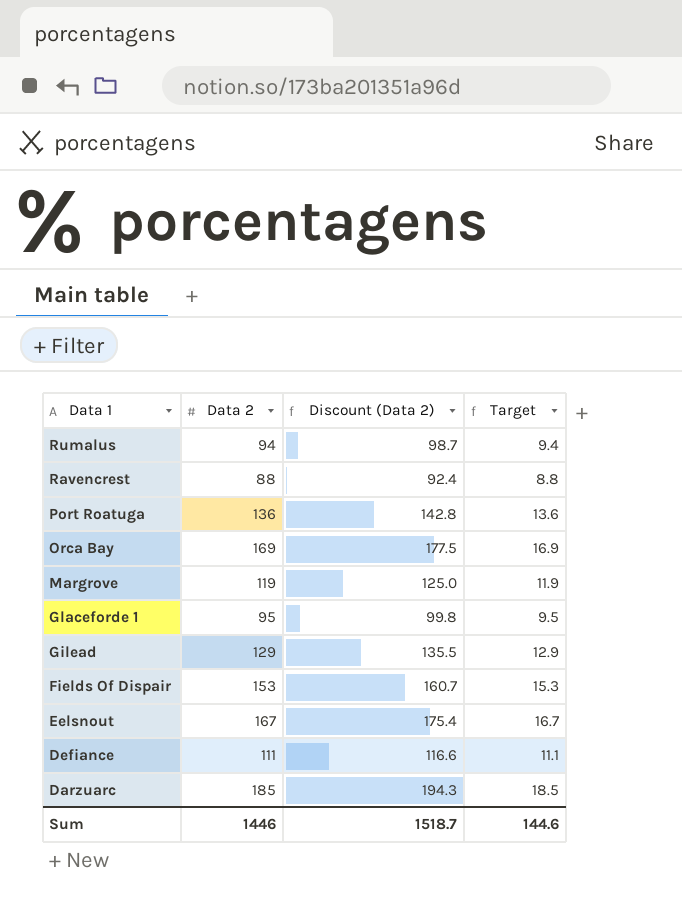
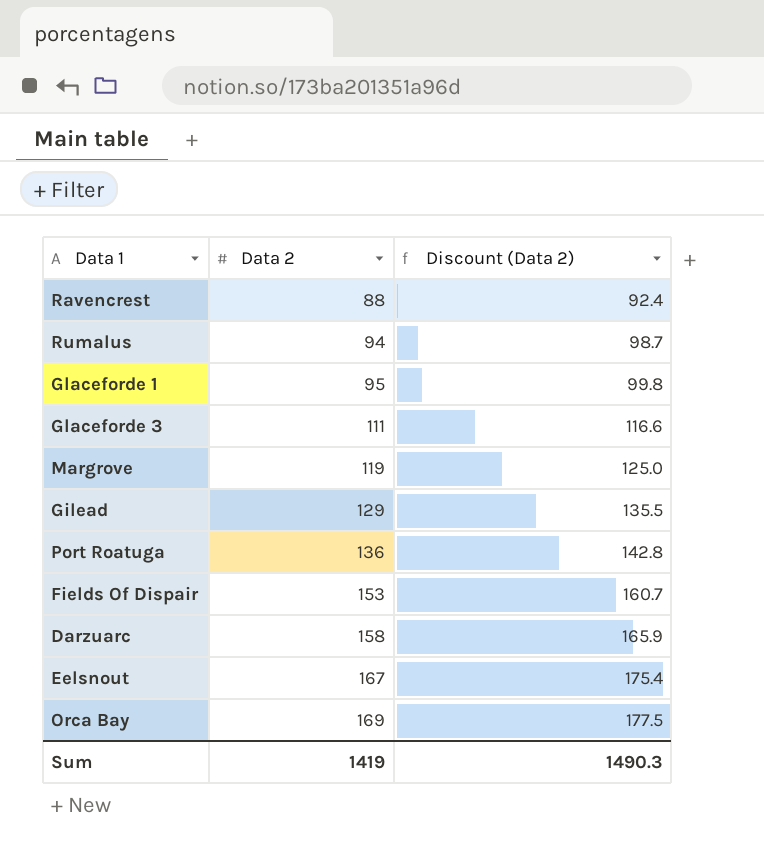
row order: Data 1 descending -> Data 2 ascending
column Target | formula: [Data 2] * 0.1 -> none
row Defiance: 111 | 116.6 | 11.1 -> none
row Glaceforde 3: none -> 111 | 116.6
Darzuarc | Data 2: 185 -> 158
Darzuarc | Discount (Data 2): 194.3 -> 165.9
Sum | Data 2: 1446 -> 1419
Sum | Discount (Data 2): 1518.7 -> 1490.3

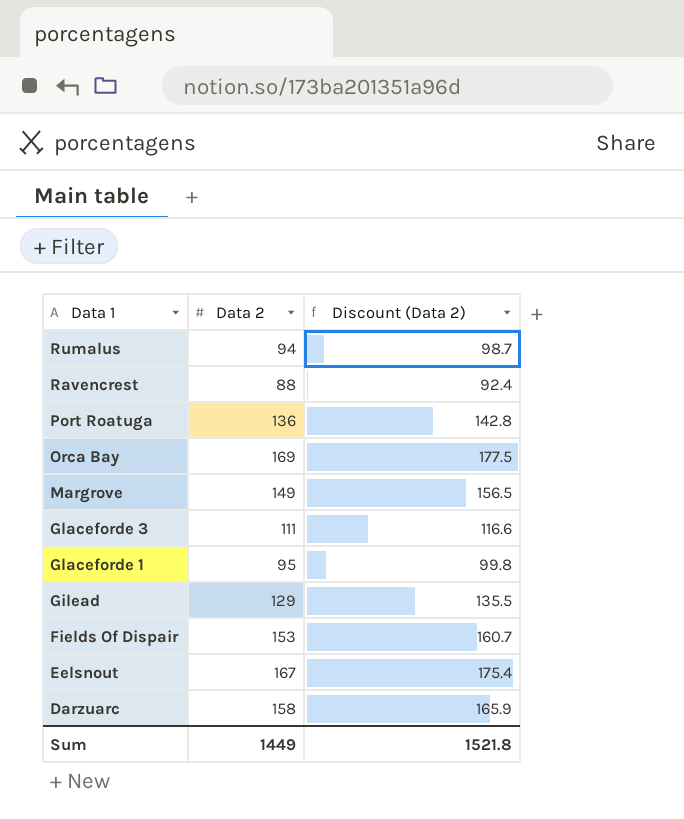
row order: Data 2 ascending -> Data 1 descending
Margrove | Data 2: 119 -> 149
Margrove | Discount (Data 2): 125.0 -> 156.5
Sum | Data 2: 1419 -> 1449
Sum | Discount (Data 2): 1490.3 -> 1521.8

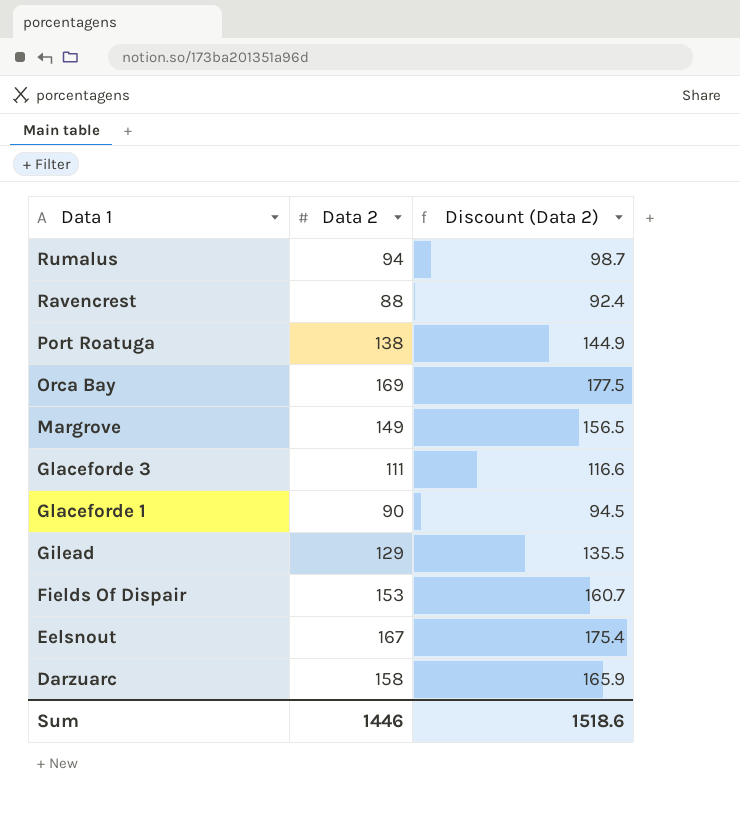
Port Roatuga | Data 2: 136 -> 138
Port Roatuga | Discount (Data 2): 142.8 -> 144.9
Glaceforde 1 | Data 2: 95 -> 90
Glaceforde 1 | Discount (Data 2): 99.8 -> 94.5
Sum | Data 2: 1449 -> 1446
Sum | Discount (Data 2): 1521.8 -> 1518.6

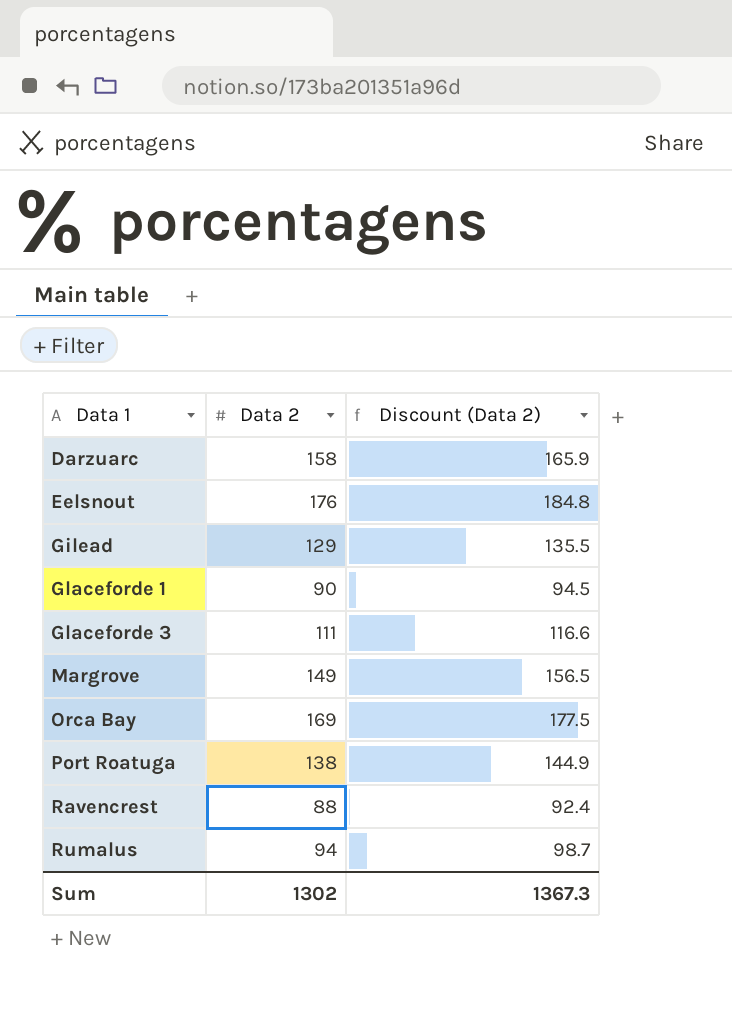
row order: Data 1 descending -> Data 1 ascending
row Fields Of Dispair: 153 | 160.7 -> none
Eelsnout | Data 2: 167 -> 176
Eelsnout | Discount (Data 2): 175.4 -> 184.8
Sum | Data 2: 1446 -> 1302
Sum | Discount (Data 2): 1518.6 -> 1367.3

